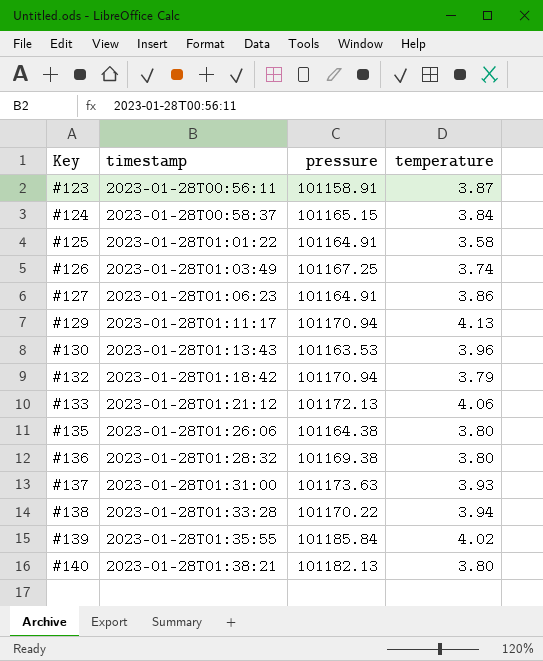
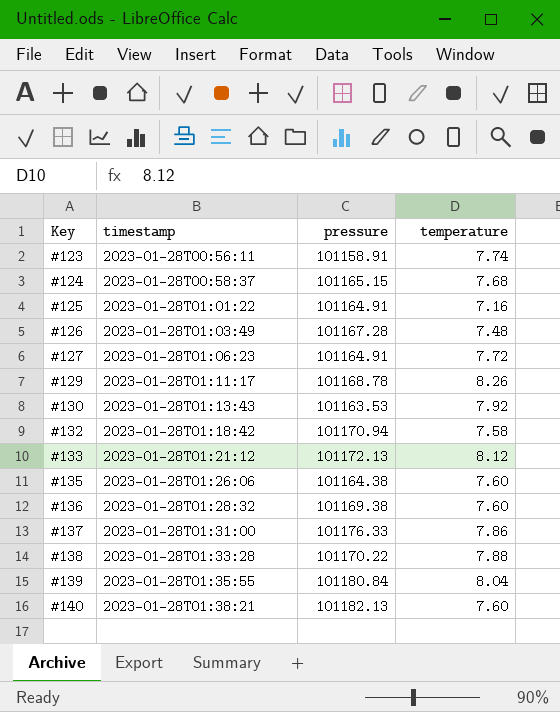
#123 | temperature: 3.87 -> 7.74
#124 | temperature: 3.84 -> 7.68
#125 | temperature: 3.58 -> 7.16
#126 | pressure: 101167.25 -> 101167.28
#126 | temperature: 3.74 -> 7.48
#127 | temperature: 3.86 -> 7.72
#129 | pressure: 101170.94 -> 101168.78
#129 | temperature: 4.13 -> 8.26
#130 | temperature: 3.96 -> 7.92
#132 | temperature: 3.79 -> 7.58
#133 | temperature: 4.06 -> 8.12
#135 | temperature: 3.80 -> 7.60
#136 | temperature: 3.80 -> 7.60
#137 | pressure: 101173.63 -> 101176.33
#137 | temperature: 3.93 -> 7.86
#138 | temperature: 3.94 -> 7.88
#139 | pressure: 101185.84 -> 101180.84
#139 | temperature: 4.02 -> 8.04
#140 | temperature: 3.80 -> 7.60

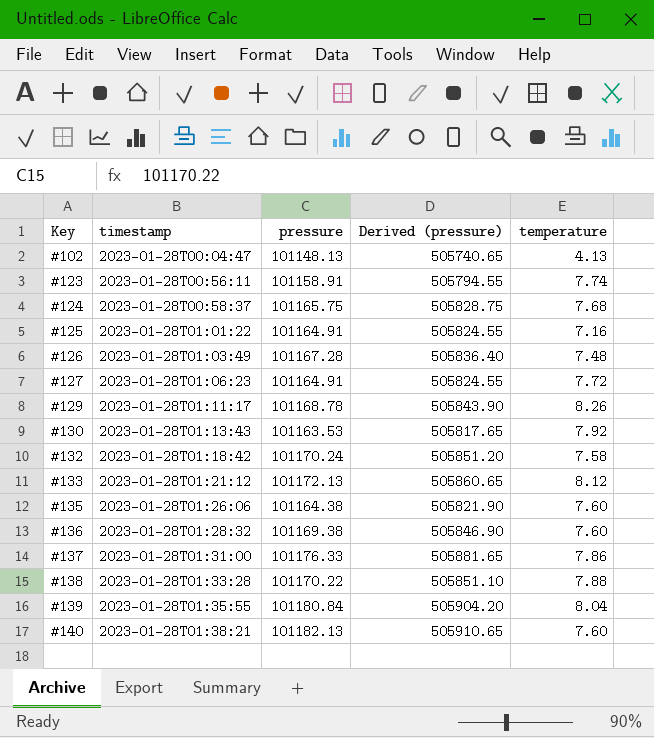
column Derived (pressure) | formula: none -> [pressure] * 5
row #102: none -> 2023-01-28T00:04:47 | 101148.13 | 505740.65 | 4.13
#124 | pressure: 101165.15 -> 101165.75
#132 | pressure: 101170.94 -> 101170.24

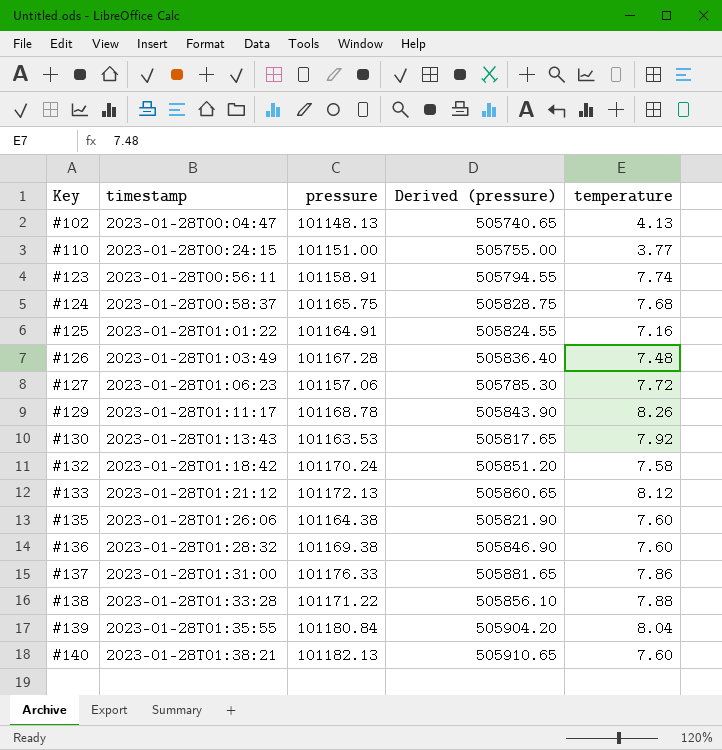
row #110: none -> 2023-01-28T00:24:15 | 101151.00 | 505755.00 | 3.77
#127 | pressure: 101164.91 -> 101157.06
#127 | Derived (pressure): 505824.55 -> 505785.30
#138 | pressure: 101170.22 -> 101171.22
#138 | Derived (pressure): 505851.10 -> 505856.10

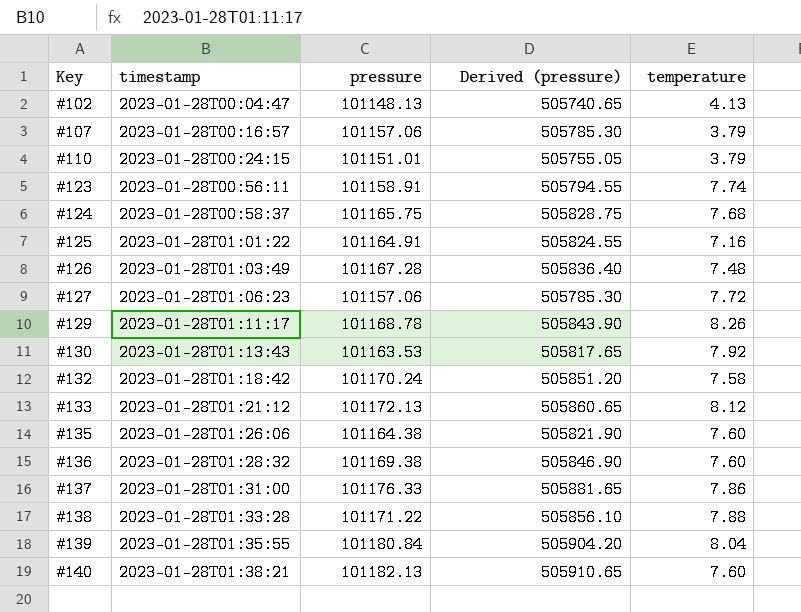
row #107: none -> 2023-01-28T00:16:57 | 101157.06 | 505785.30 | 3.79
#110 | pressure: 101151.00 -> 101151.01
#110 | Derived (pressure): 505755.00 -> 505755.05
#110 | temperature: 3.77 -> 3.79

